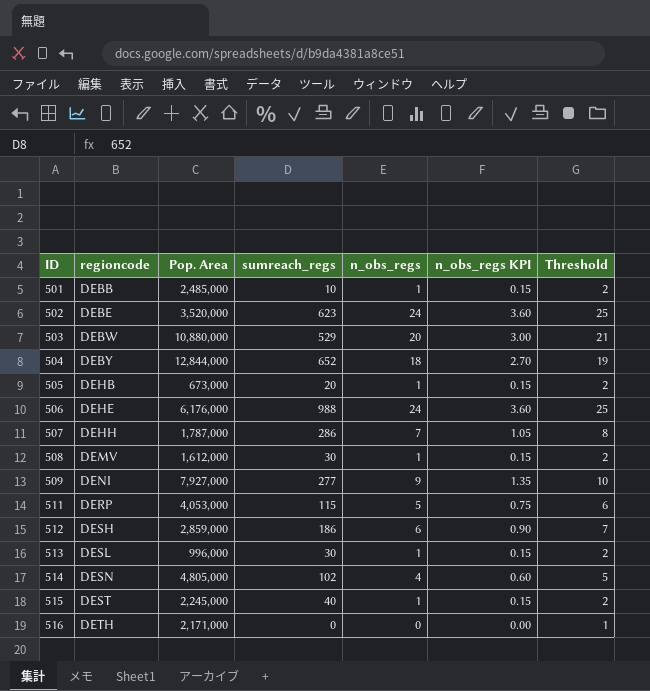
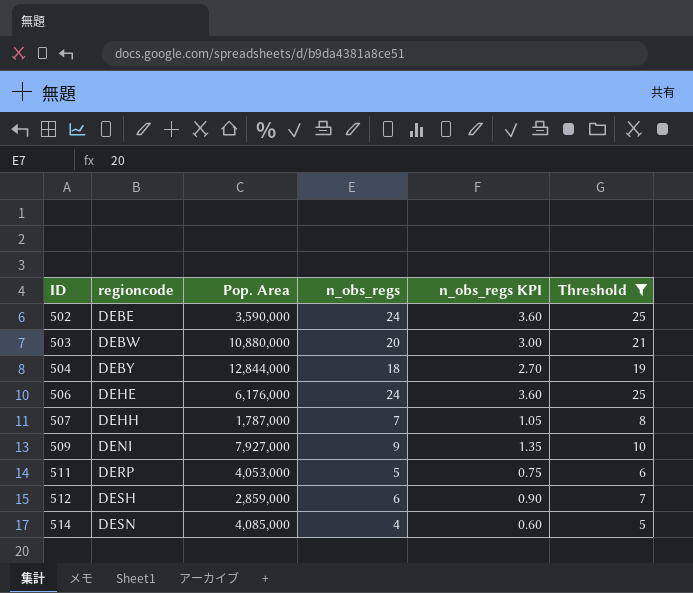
filter: none -> Threshold >= 5
column sumreach_regs | position: 4 -> none
502 | Pop. Area: 3,520,000 -> 3,590,000
514 | Pop. Area: 4,805,000 -> 4,085,000

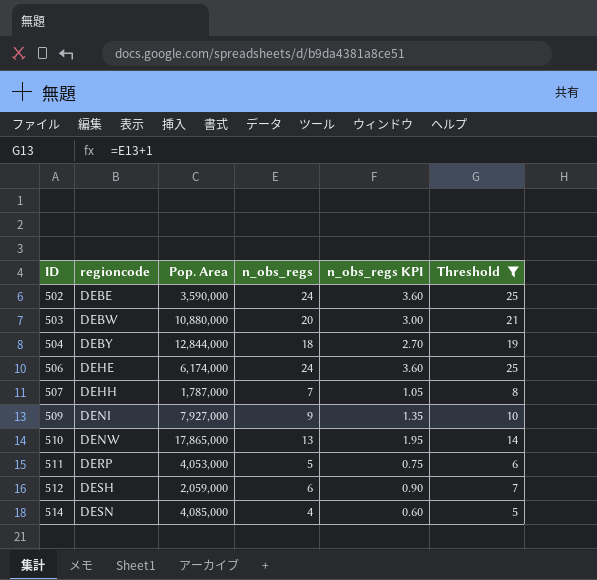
506 | Pop. Area: 6,176,000 -> 6,174,000
row 510: none -> DENW | 17,865,000 | 13 | 1.95 | 14
512 | Pop. Area: 2,859,000 -> 2,059,000

